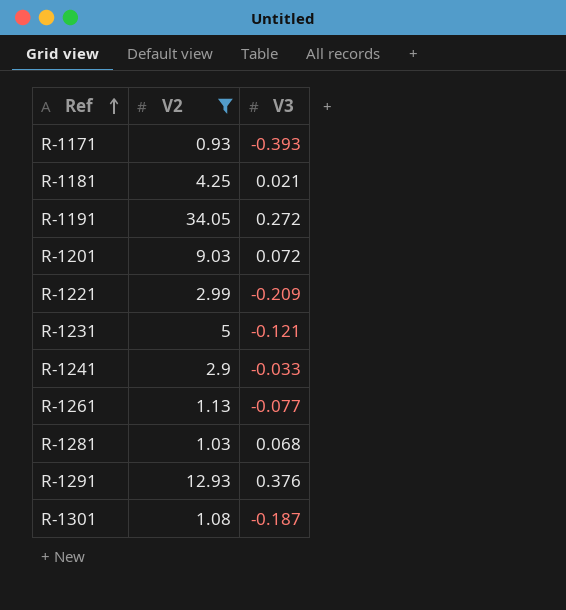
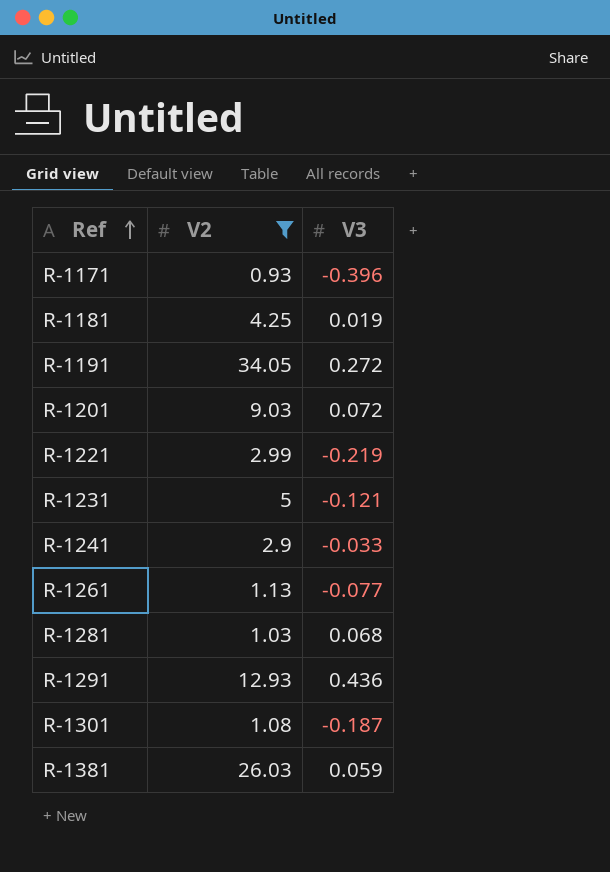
R-1171 | V3: -0.393 -> -0.396
R-1181 | V3: 0.021 -> 0.019
R-1221 | V3: -0.209 -> -0.219
R-1291 | V3: 0.376 -> 0.436
row R-1381: none -> 26.03 | 0.059

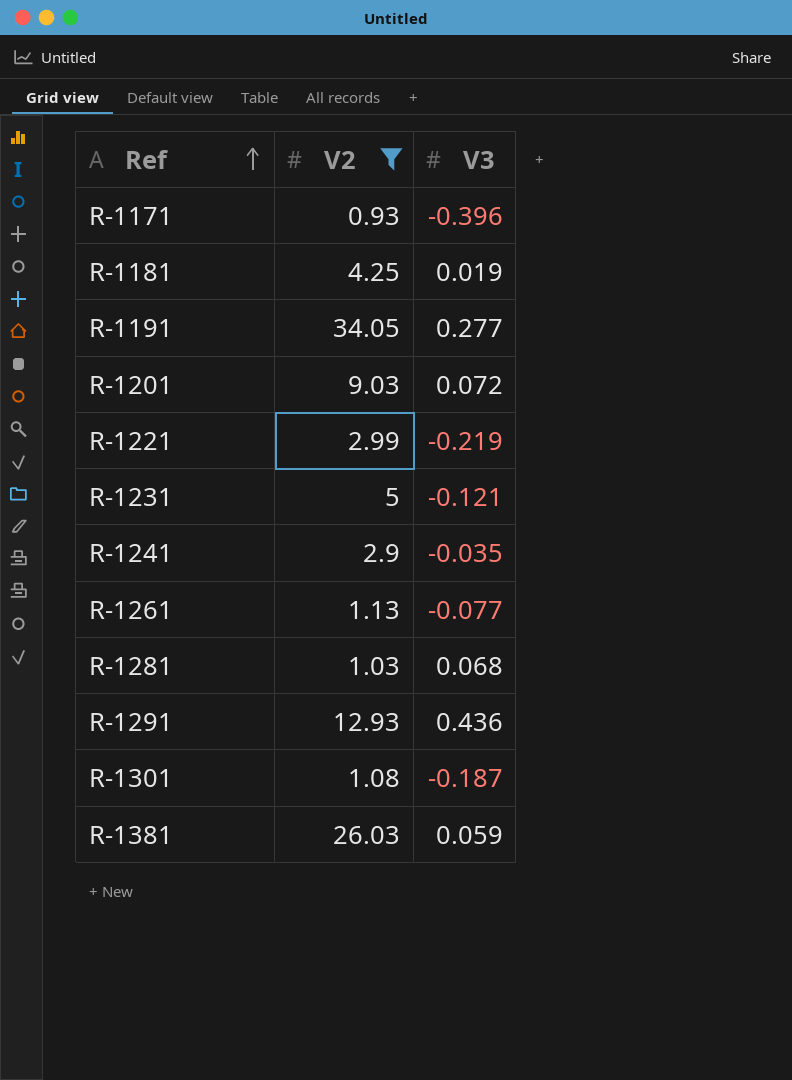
R-1191 | V3: 0.272 -> 0.277
R-1241 | V3: -0.033 -> -0.035

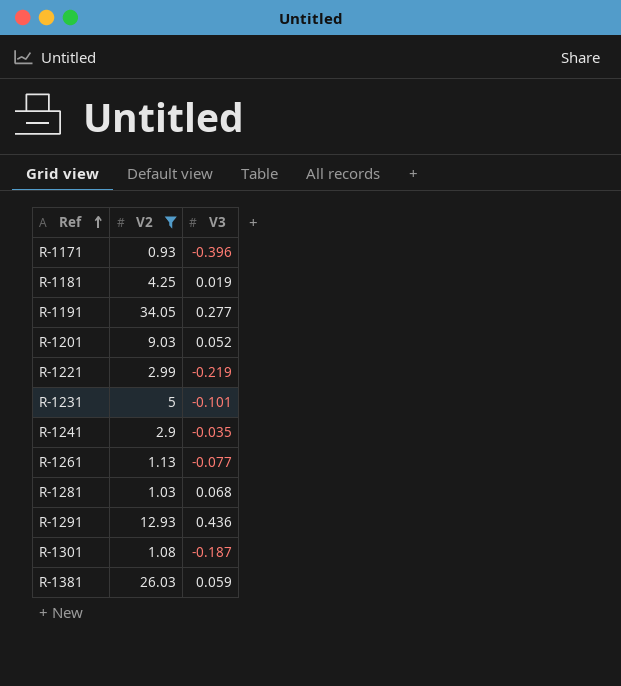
R-1201 | V3: 0.072 -> 0.052
R-1231 | V3: -0.121 -> -0.101

